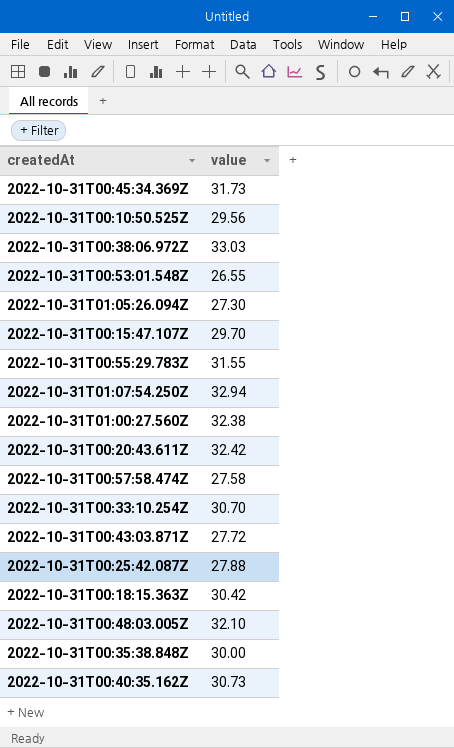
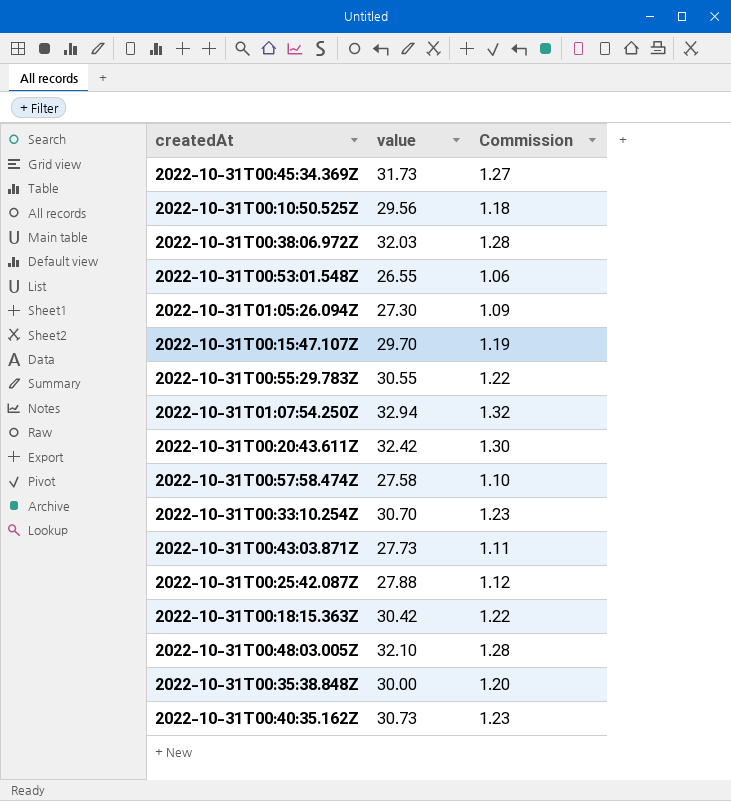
column Commission | formula: none -> [value] * 0.04
row 2022-10-31T01:00:27.560Z: 32.38 -> none
2022-10-31T00:38:06.972Z | value: 33.03 -> 32.03
2022-10-31T00:55:29.783Z | value: 31.55 -> 30.55
2022-10-31T00:43:03.871Z | value: 27.72 -> 27.73

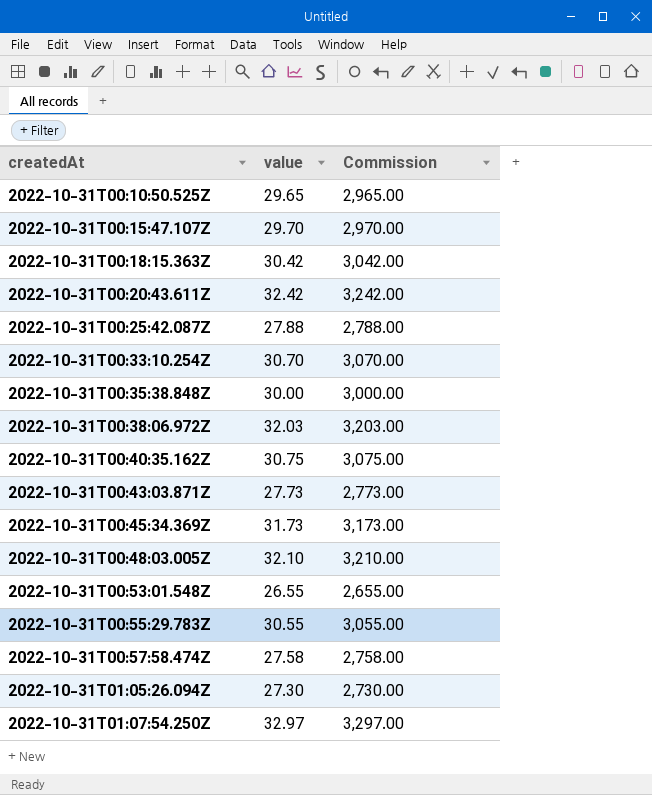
row order: none -> createdAt ascending
column Commission | formula: [value] * 0.04 -> [value] * 100
2022-10-31T00:10:50.525Z | value: 29.56 -> 29.65
2022-10-31T00:40:35.162Z | value: 30.73 -> 30.75
2022-10-31T01:07:54.250Z | value: 32.94 -> 32.97

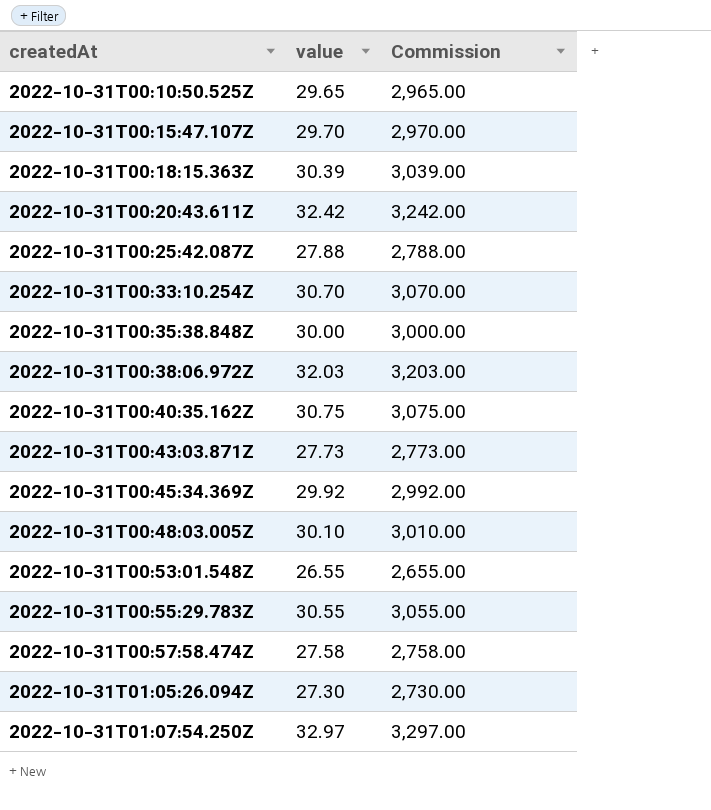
2022-10-31T00:18:15.363Z | value: 30.42 -> 30.39
2022-10-31T00:18:15.363Z | Commission: 3,042.00 -> 3,039.00
2022-10-31T00:45:34.369Z | value: 31.73 -> 29.92
2022-10-31T00:45:34.369Z | Commission: 3,173.00 -> 2,992.00
2022-10-31T00:48:03.005Z | value: 32.10 -> 30.10
2022-10-31T00:48:03.005Z | Commission: 3,210.00 -> 3,010.00

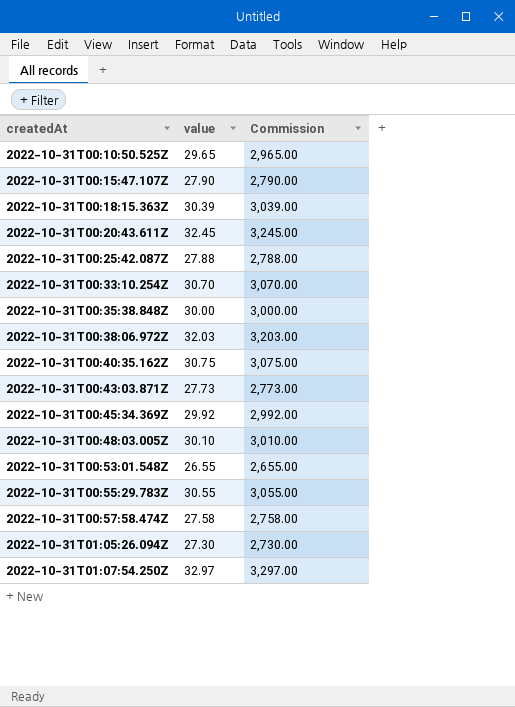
2022-10-31T00:15:47.107Z | value: 29.70 -> 27.90
2022-10-31T00:15:47.107Z | Commission: 2,970.00 -> 2,790.00
2022-10-31T00:20:43.611Z | value: 32.42 -> 32.45
2022-10-31T00:20:43.611Z | Commission: 3,242.00 -> 3,245.00

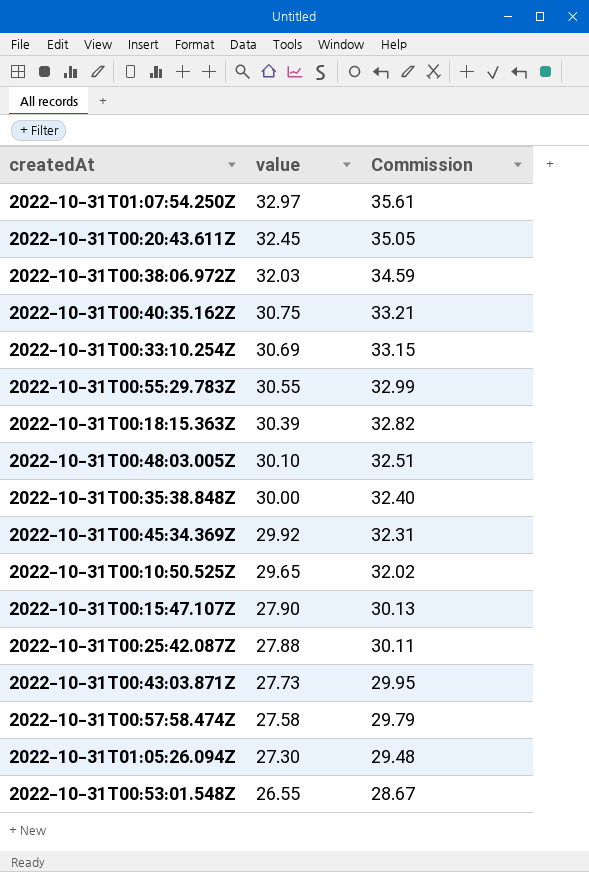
row order: createdAt ascending -> value descending
column Commission | formula: [value] * 100 -> [value] * 1.08
2022-10-31T00:33:10.254Z | value: 30.70 -> 30.69

